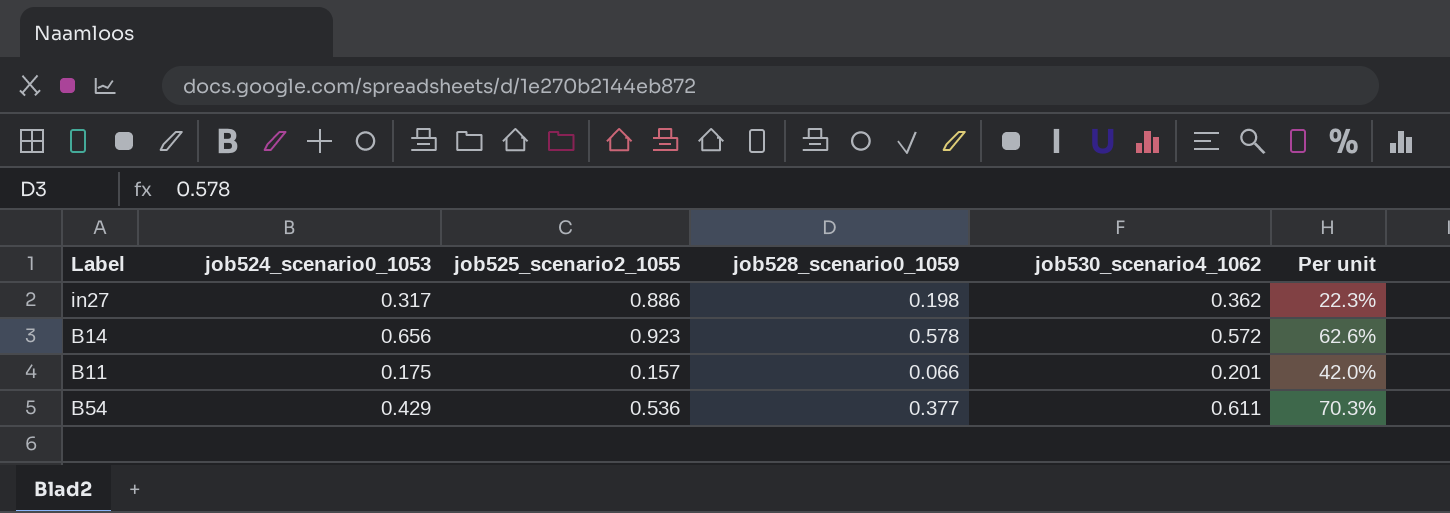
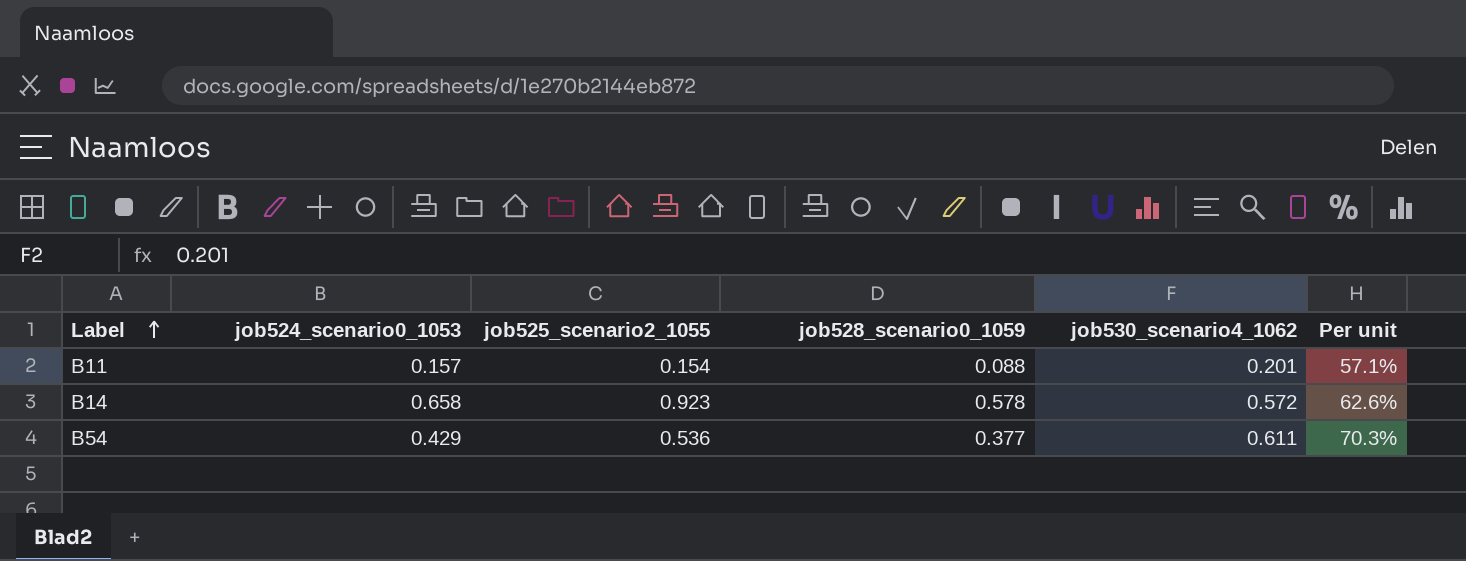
row order: none -> Label ascending
row in27: 0.317 | 0.886 | 0.198 | 0.362 | 22.3% -> none
B11 | job524_scenario0_1053: 0.175 -> 0.157
B11 | job525_scenario2_1055: 0.157 -> 0.154
B11 | job528_scenario0_1059: 0.066 -> 0.088
B11 | Per unit: 42.0% -> 57.1%
B14 | job524_scenario0_1053: 0.656 -> 0.658

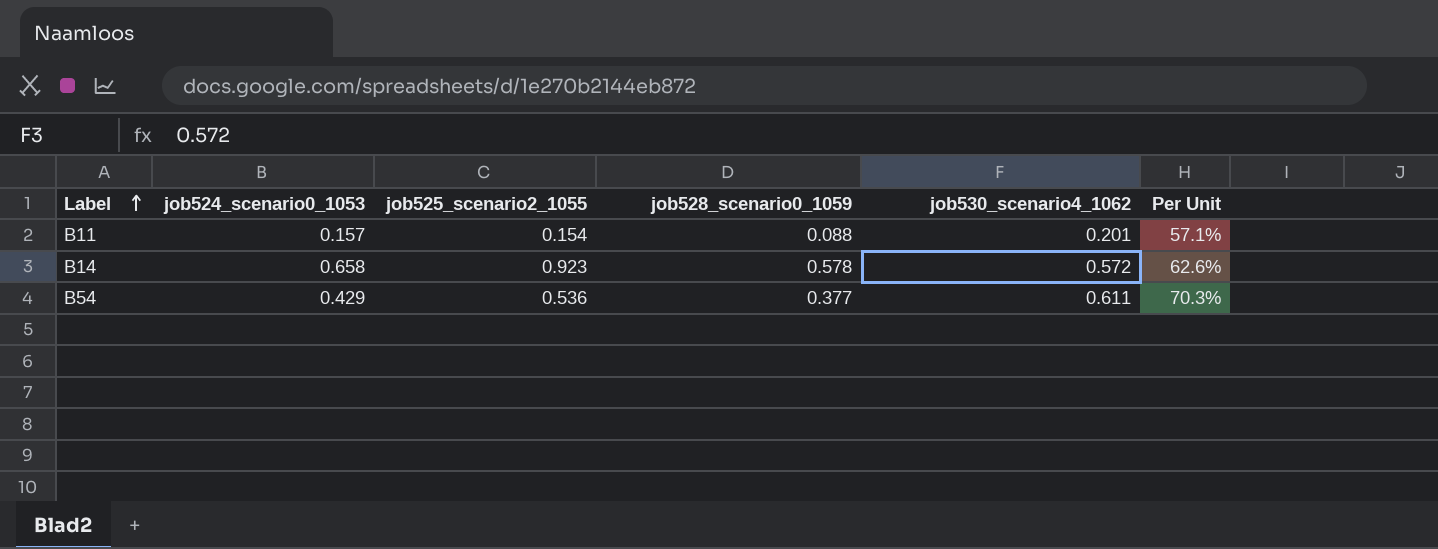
column name: Per unit -> Per Unit

